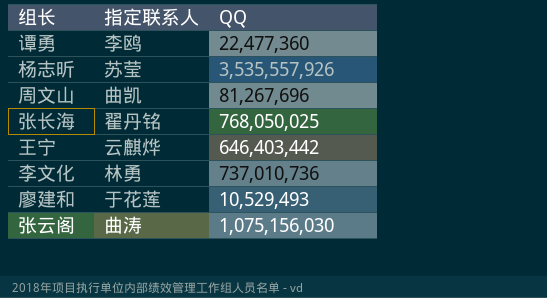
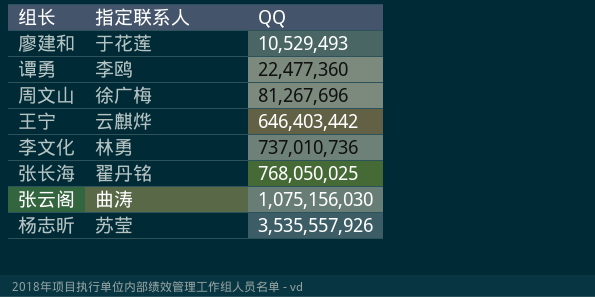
row order: none -> QQ ascending
周文山 | 指定联系人: 曲凯 -> 徐广梅

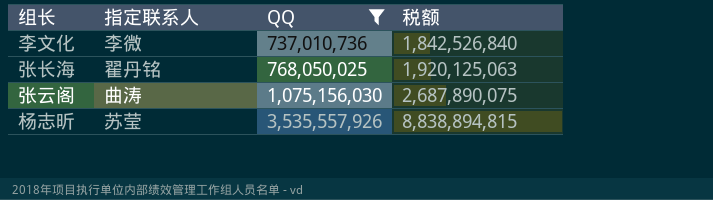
filter: none -> QQ >= 737,010,736
column 税额 | formula: none -> [QQ] * 2.5
李文化 | 指定联系人: 林勇 -> 李微

